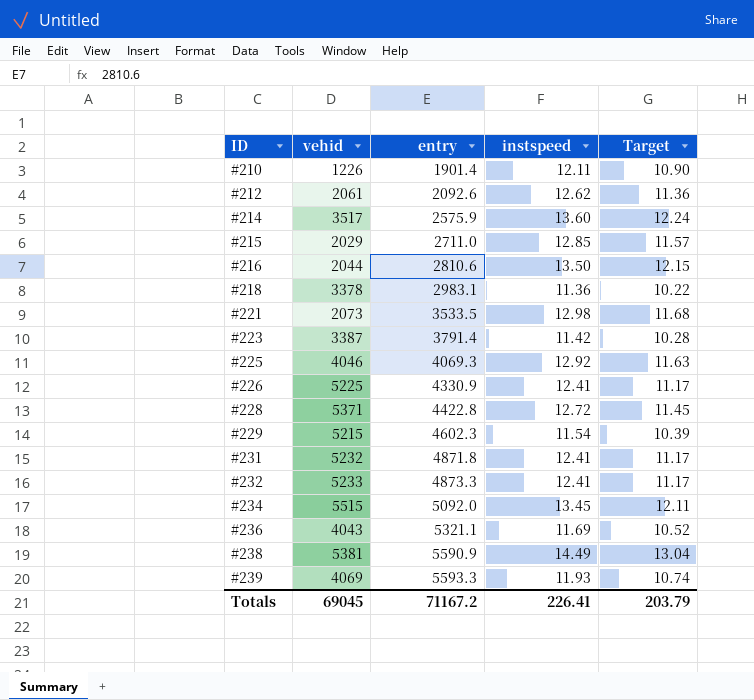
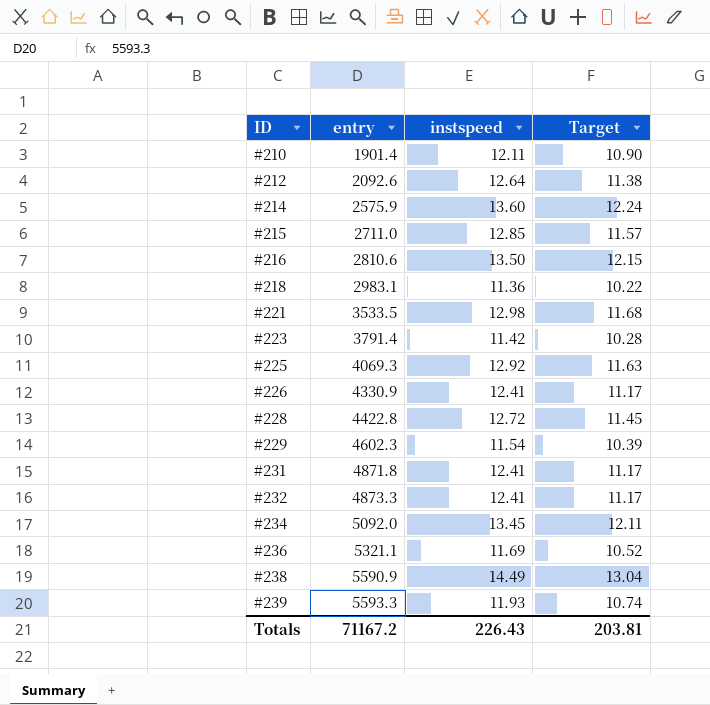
column vehid | position: 2 -> none
#212 | instspeed: 12.62 -> 12.64
#212 | Target: 11.36 -> 11.38
Totals | instspeed: 226.41 -> 226.43
Totals | Target: 203.79 -> 203.81

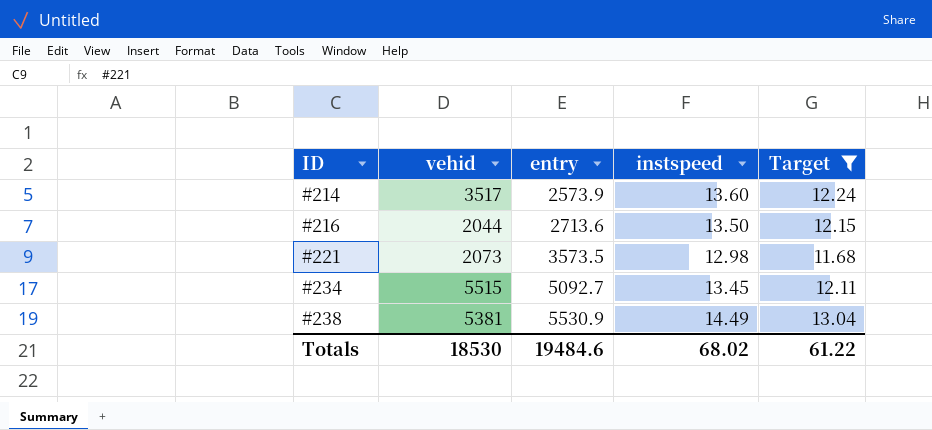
filter: none -> Target >= 11.68
column vehid | position: none -> 2
#214 | entry: 2575.9 -> 2573.9
#216 | entry: 2810.6 -> 2713.6
#221 | entry: 3533.5 -> 3573.5
#234 | entry: 5092.0 -> 5092.7
#238 | entry: 5590.9 -> 5530.9
Totals | entry: 71167.2 -> 19484.6
Totals | instspeed: 226.43 -> 68.02
Totals | Target: 203.81 -> 61.22

